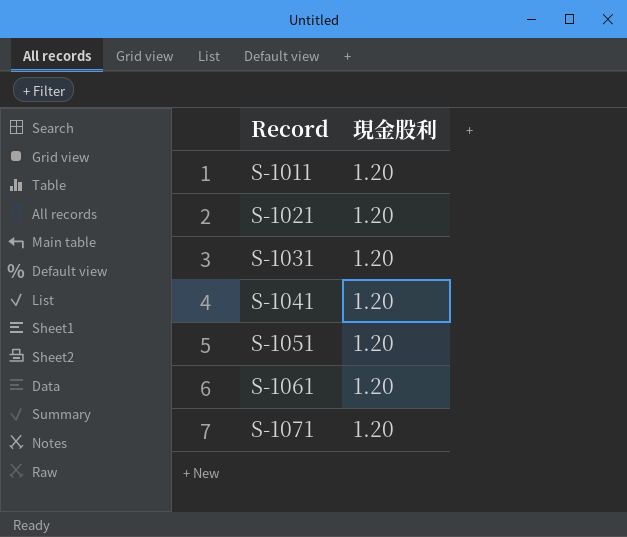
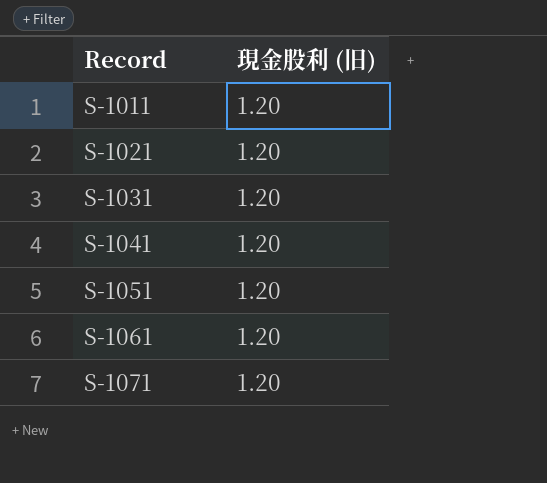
column name: 現金股利 -> 現金股利 (旧)

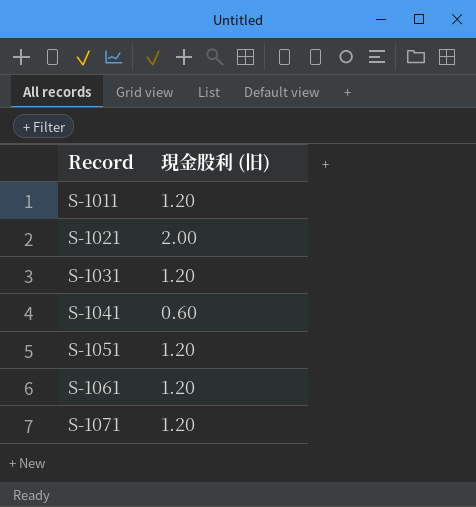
S-1021 | 現金股利 (旧): 1.20 -> 2.00
S-1041 | 現金股利 (旧): 1.20 -> 0.60

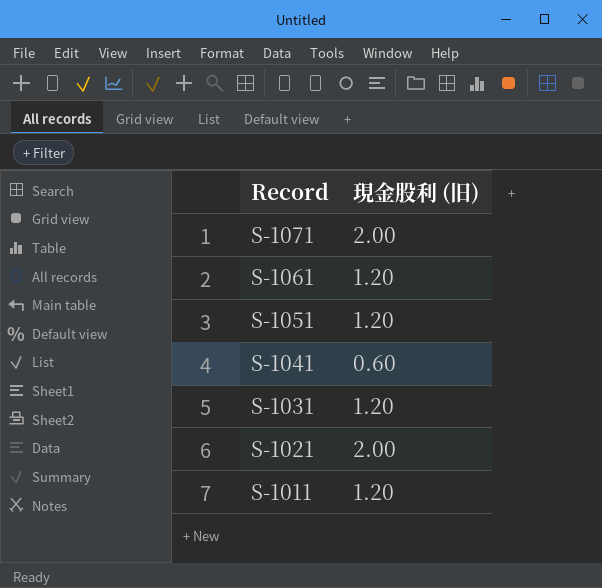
row order: Record ascending -> Record descending
S-1071 | 現金股利 (旧): 1.20 -> 2.00

